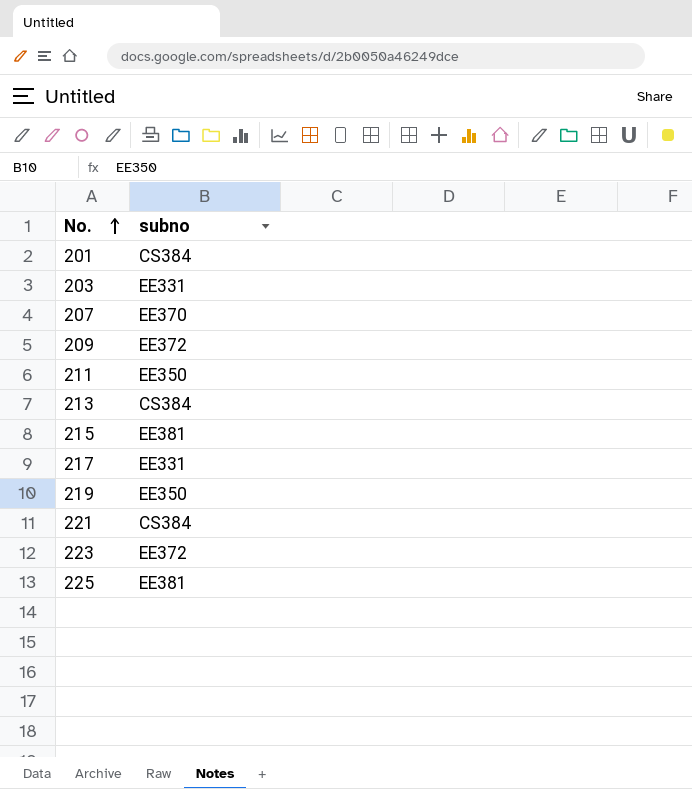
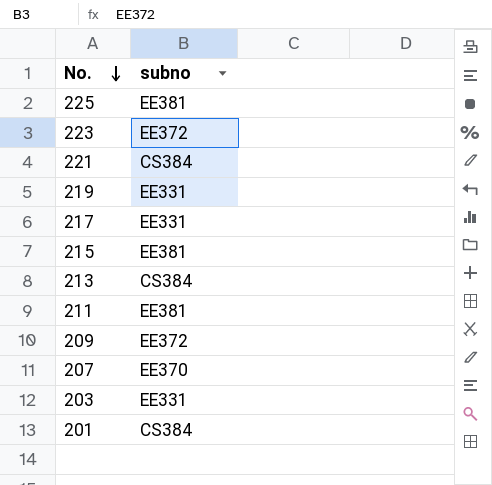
row order: No. ascending -> No. descending
219 | subno: EE350 -> EE331
211 | subno: EE350 -> EE381

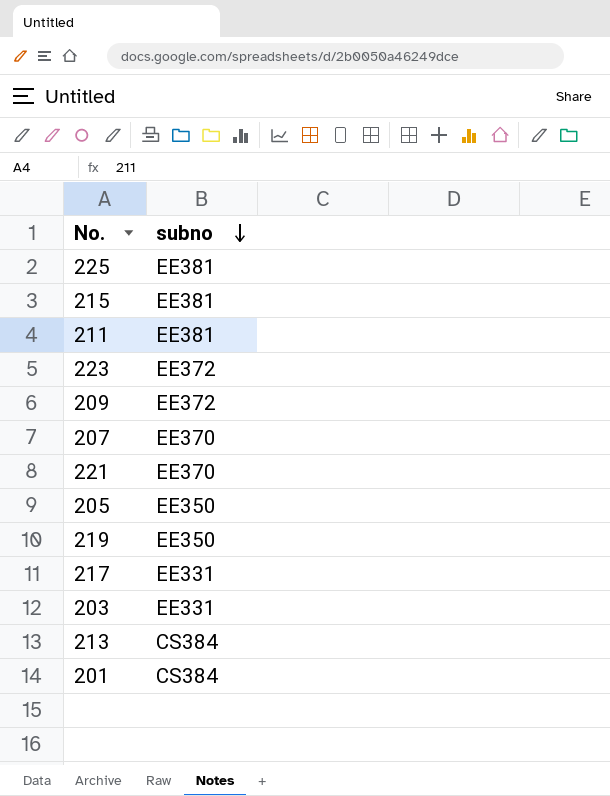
row order: No. descending -> subno descending
221 | subno: CS384 -> EE370
row 205: none -> EE350
219 | subno: EE331 -> EE350

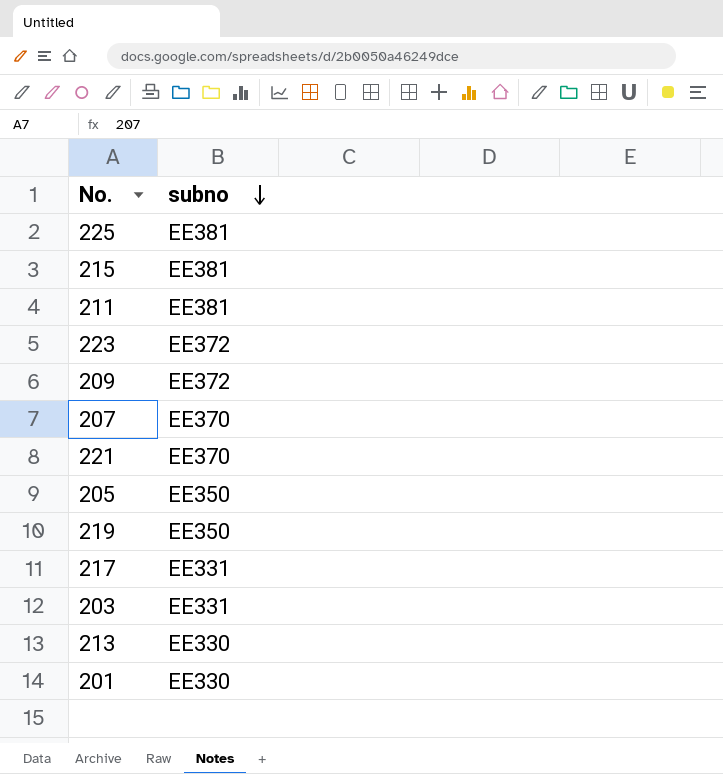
213 | subno: CS384 -> EE330
201 | subno: CS384 -> EE330

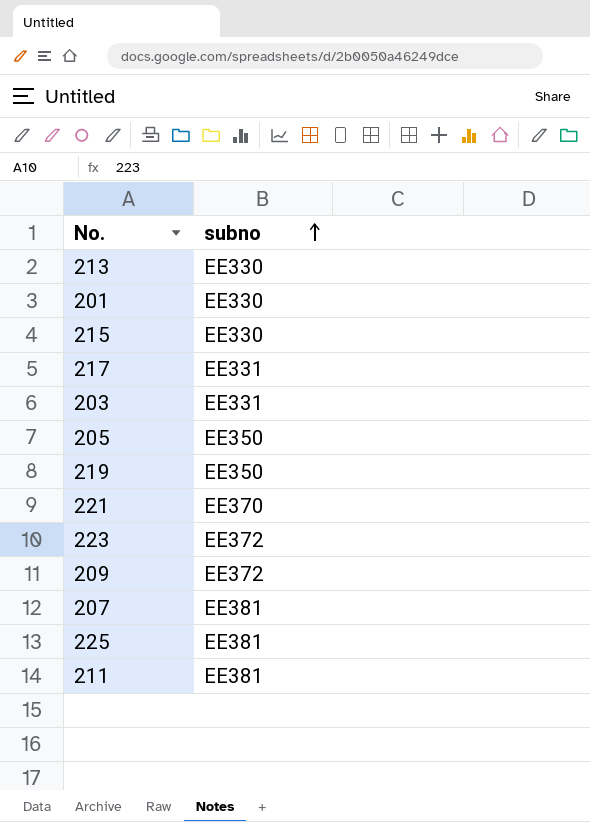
row order: subno descending -> subno ascending
215 | subno: EE381 -> EE330
207 | subno: EE370 -> EE381

